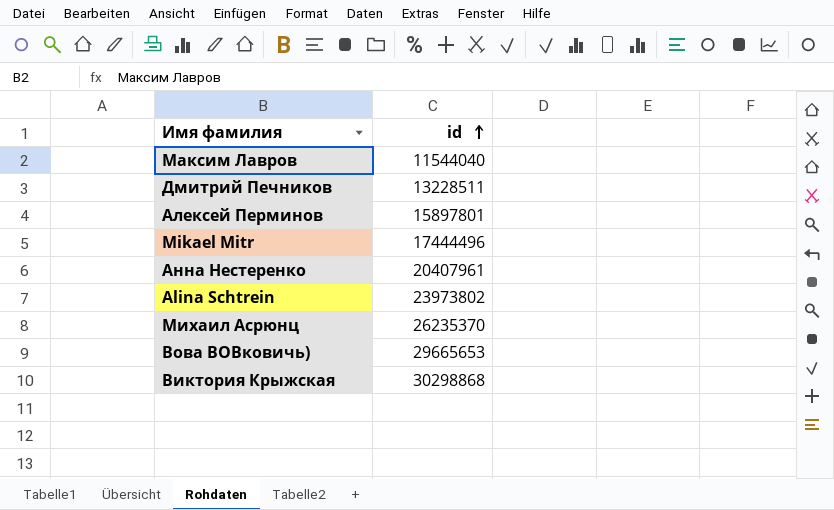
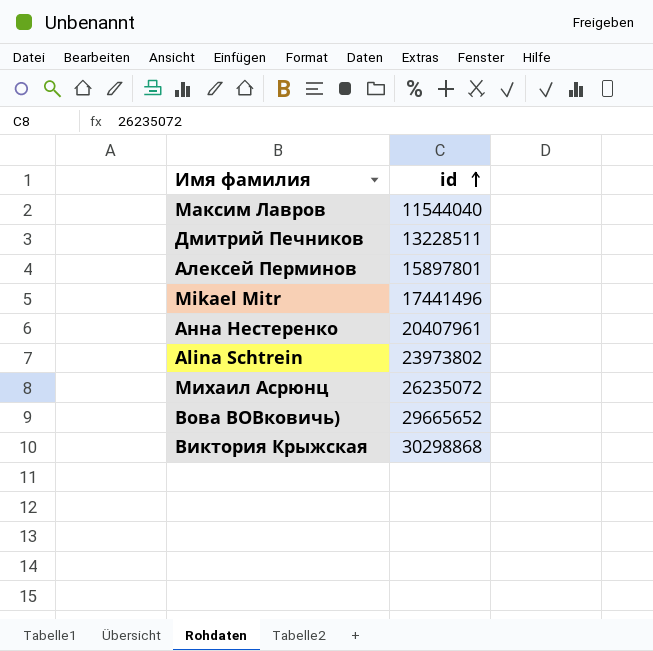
Mikael Mitr | id: 17444496 -> 17441496
Михаил Асрюнц | id: 26235370 -> 26235072
Вова ВОВковичь) | id: 29665653 -> 29665652

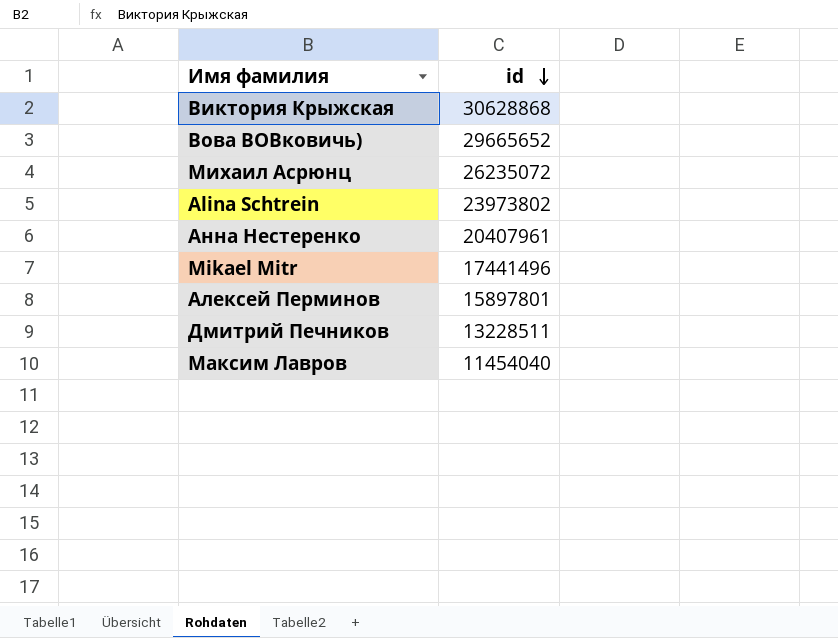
row order: id ascending -> id descending
Виктория Крыжская | id: 30298868 -> 30628868
Максим Лавров | id: 11544040 -> 11454040

